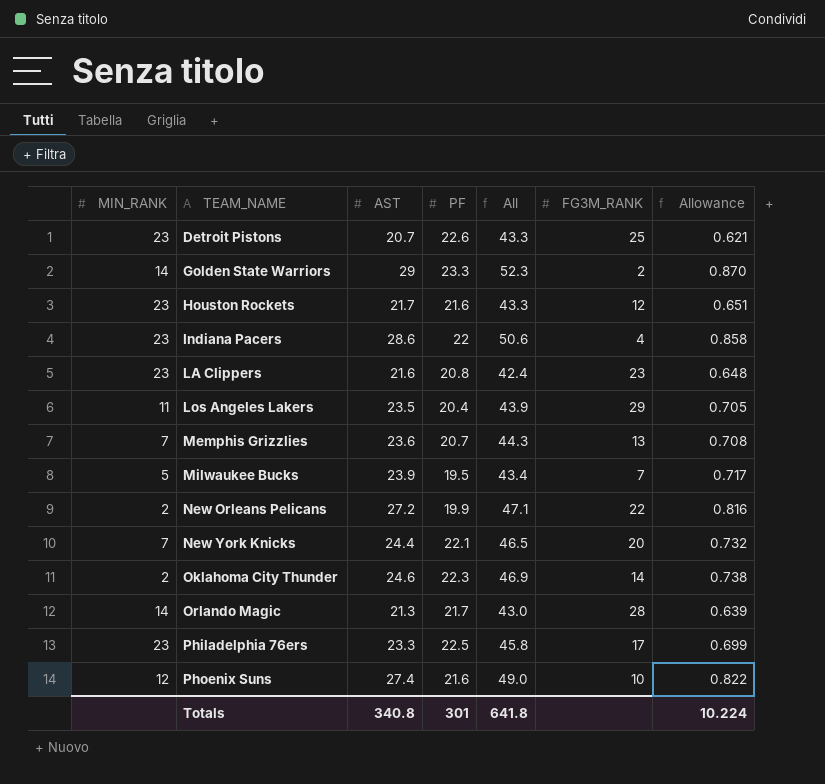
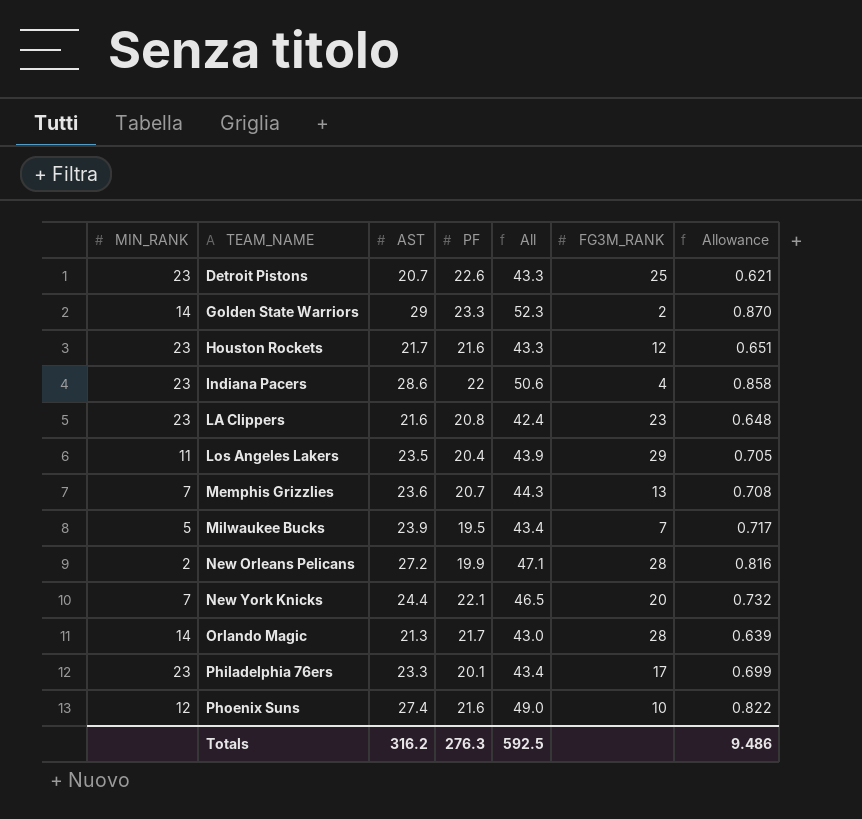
row Oklahoma City Thunder: 2 | 24.6 | 22.3 | 46.9 | 14 | 0.738 -> none
New Orleans Pelicans | FG3M_RANK: 22 -> 28
Philadelphia 76ers | PF: 22.5 -> 20.1
Philadelphia 76ers | All: 45.8 -> 43.4
Totals | AST: 340.8 -> 316.2
Totals | PF: 301 -> 276.3
Totals | All: 641.8 -> 592.5
Totals | Allowance: 10.224 -> 9.486

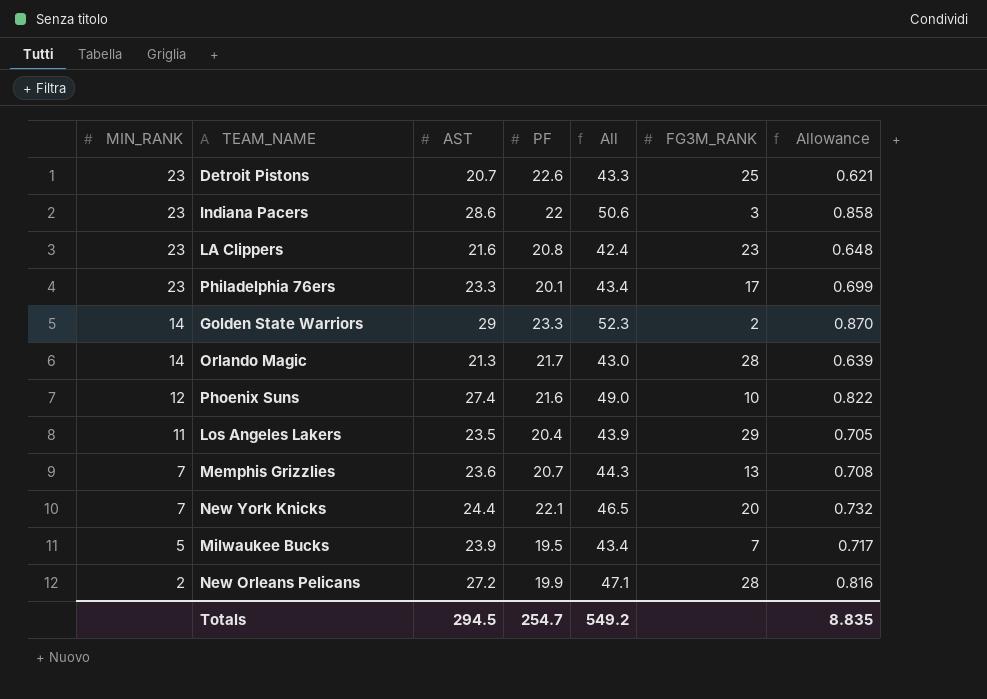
row order: TEAM_NAME ascending -> MIN_RANK descending
row Houston Rockets: 23 | 21.7 | 21.6 | 43.3 | 12 | 0.651 -> none
Indiana Pacers | FG3M_RANK: 4 -> 3
Totals | AST: 316.2 -> 294.5
Totals | PF: 276.3 -> 254.7
Totals | All: 592.5 -> 549.2
Totals | Allowance: 9.486 -> 8.835

